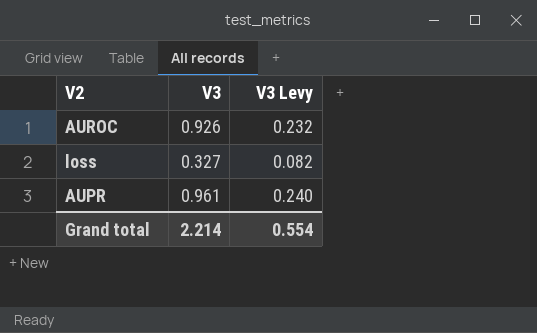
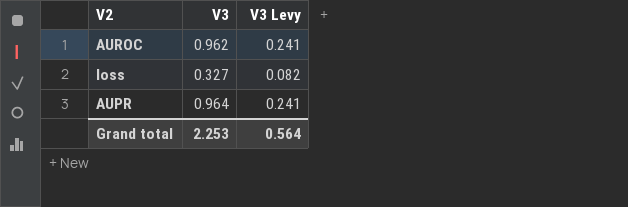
AUROC | V3: 0.926 -> 0.962
AUROC | V3 Levy: 0.232 -> 0.241
AUPR | V3: 0.961 -> 0.964
AUPR | V3 Levy: 0.240 -> 0.241
Grand total | V3: 2.214 -> 2.253
Grand total | V3 Levy: 0.554 -> 0.564

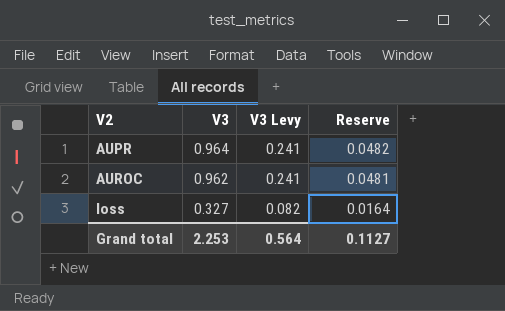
row order: none -> V2 ascending
column Reserve | formula: none -> [V3] * 0.05

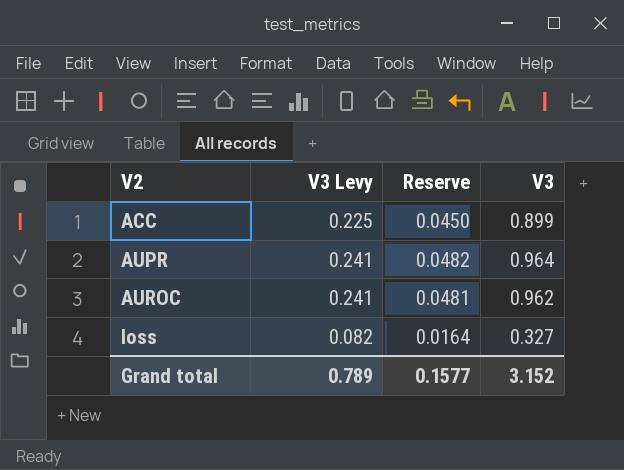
column V3 | position: 2 -> 4
row ACC: none -> 0.225 | 0.0450 | 0.899
Grand total | V3 Levy: 0.564 -> 0.789
Grand total | Reserve: 0.1127 -> 0.1577
Grand total | V3: 2.253 -> 3.152

